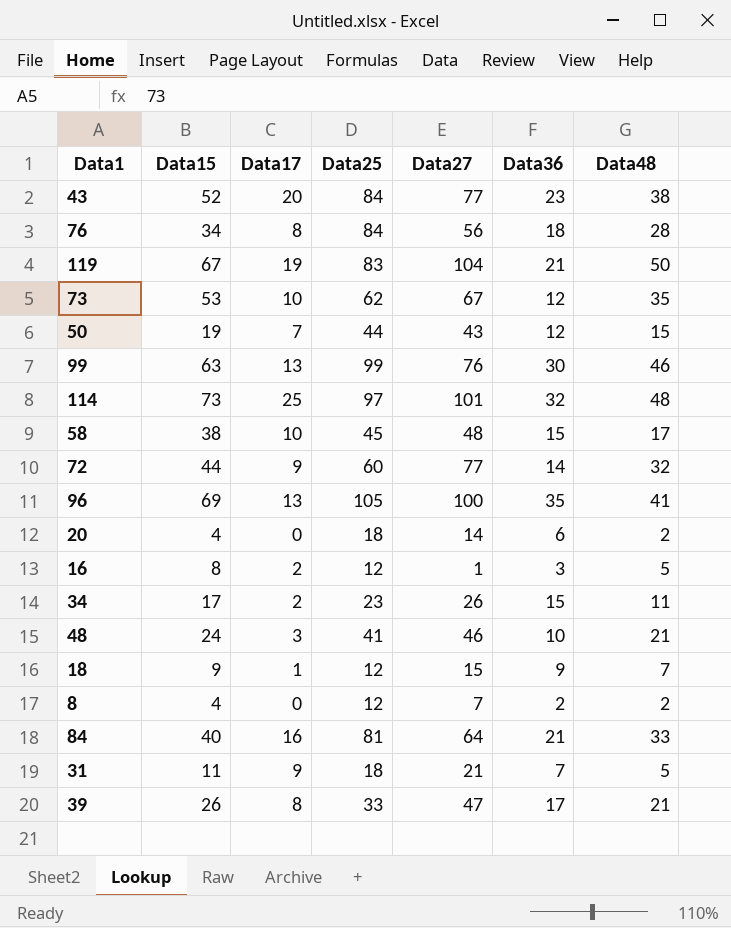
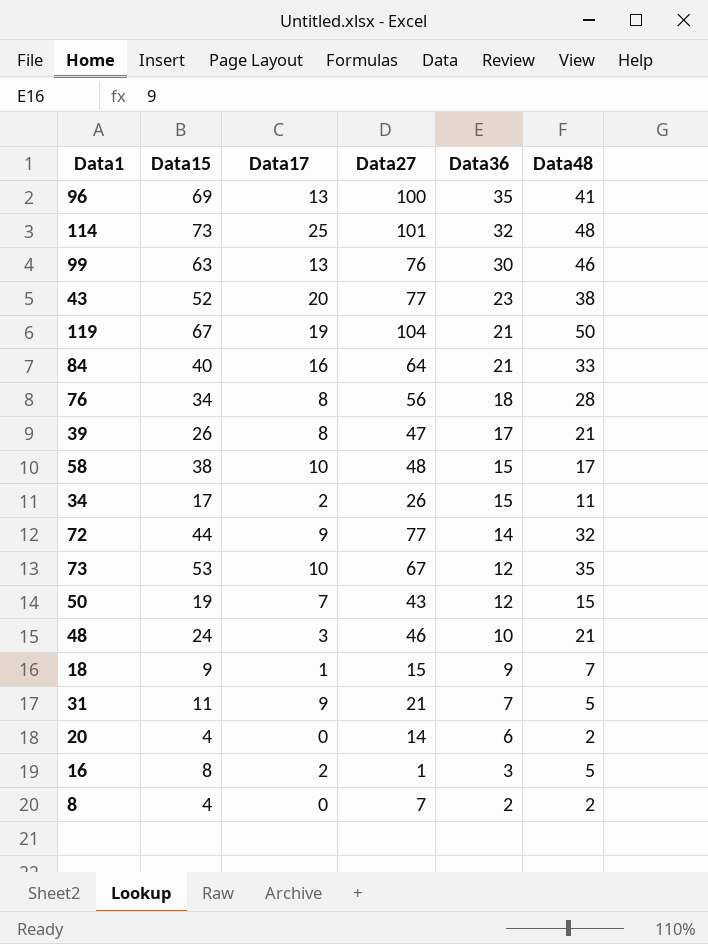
row order: none -> Data36 descending
column Data25 | position: 4 -> none

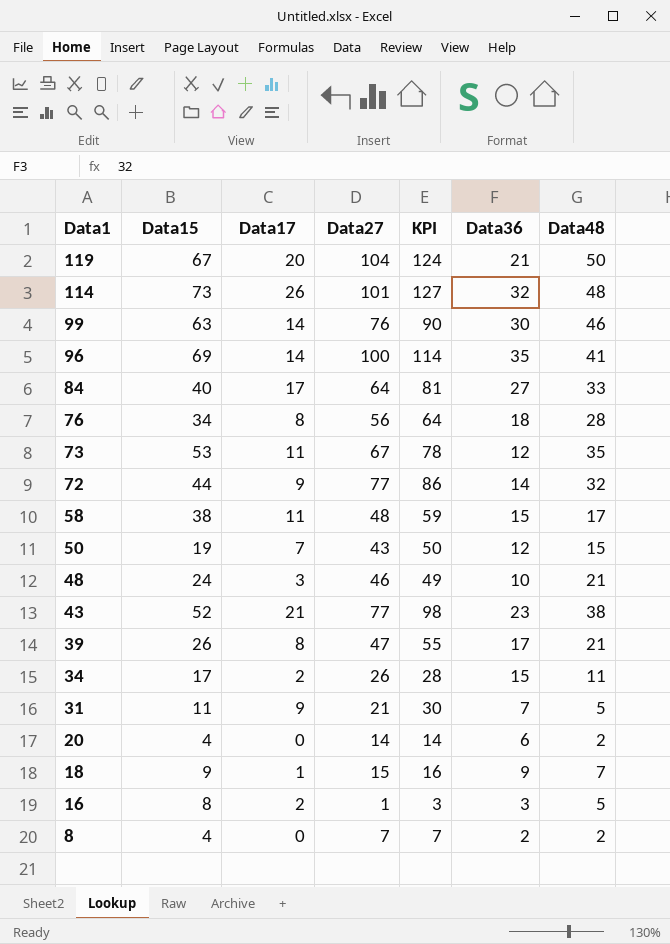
row order: Data36 descending -> Data1 descending
column KPI | formula: none -> [Data17] + [Data27]
119 | Data17: 19 -> 20
114 | Data17: 25 -> 26
99 | Data17: 13 -> 14
96 | Data17: 13 -> 14
84 | Data17: 16 -> 17
84 | Data36: 21 -> 27
73 | Data17: 10 -> 11
58 | Data17: 10 -> 11
43 | Data17: 20 -> 21

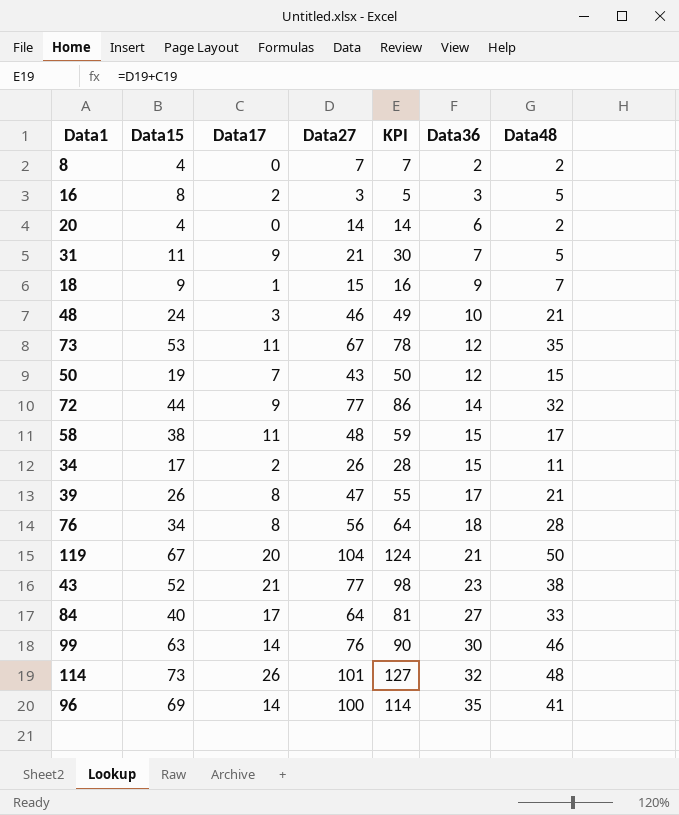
row order: Data1 descending -> Data36 ascending
16 | Data27: 1 -> 3
16 | KPI: 3 -> 5

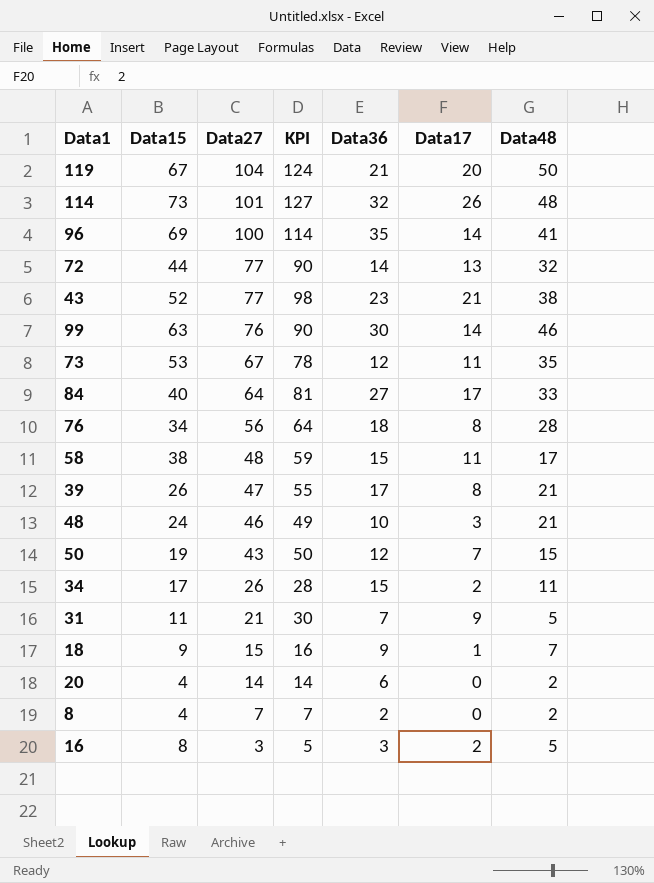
row order: Data36 ascending -> Data27 descending
column Data17 | position: 3 -> 6
72 | KPI: 86 -> 90
72 | Data17: 9 -> 13

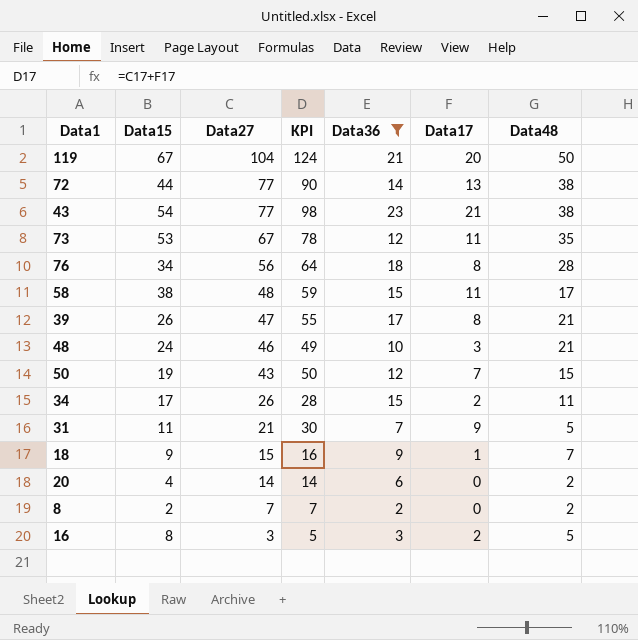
filter: none -> Data36 <= 23
72 | Data48: 32 -> 38
43 | Data15: 52 -> 54
8 | Data15: 4 -> 2

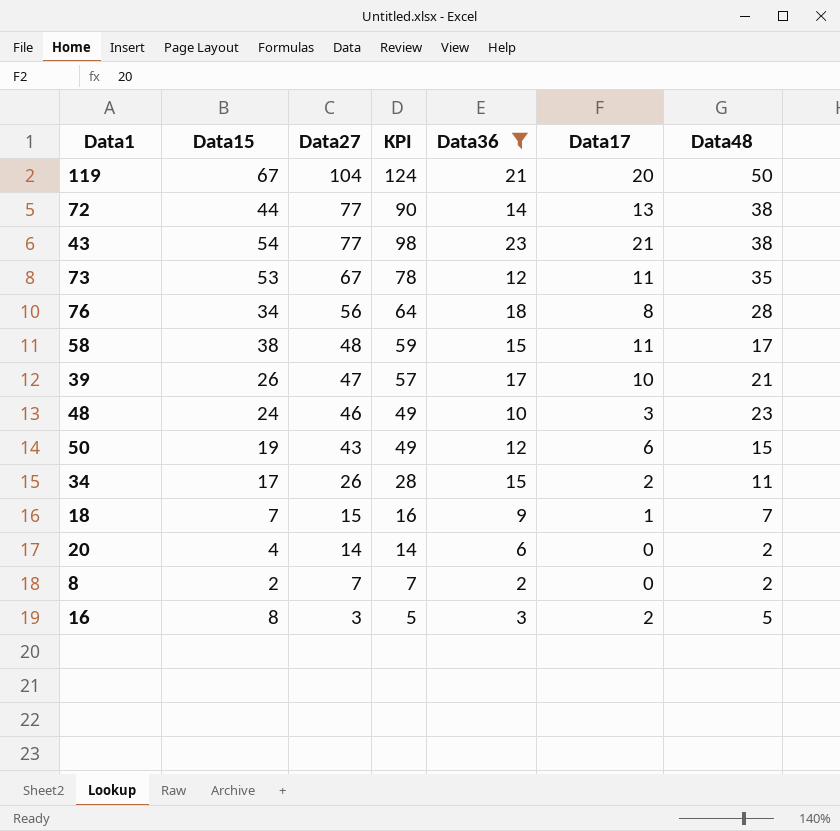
row 31: 11 | 21 | 30 | 7 | 9 | 5 -> none
39 | KPI: 55 -> 57
39 | Data17: 8 -> 10
48 | Data48: 21 -> 23
50 | KPI: 50 -> 49
50 | Data17: 7 -> 6
18 | Data15: 9 -> 7

